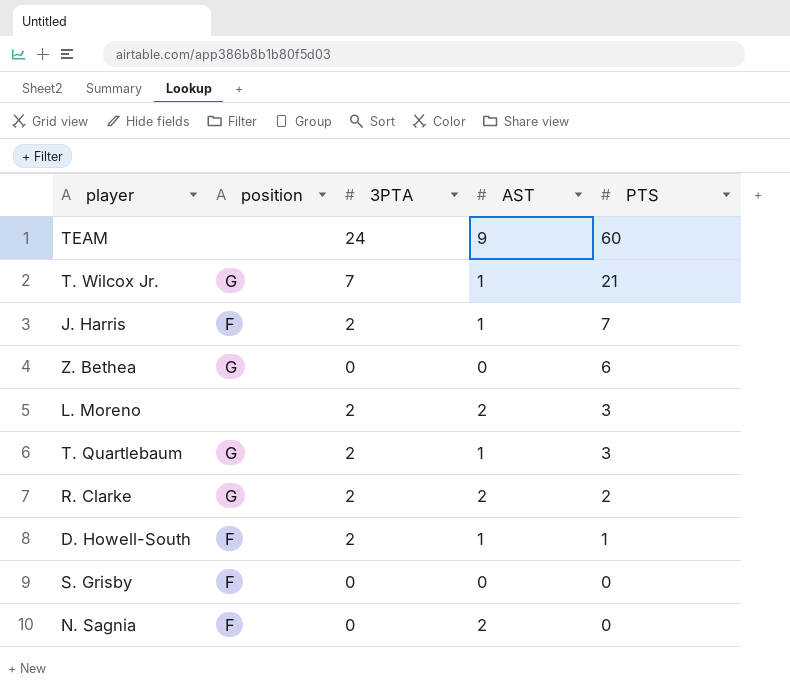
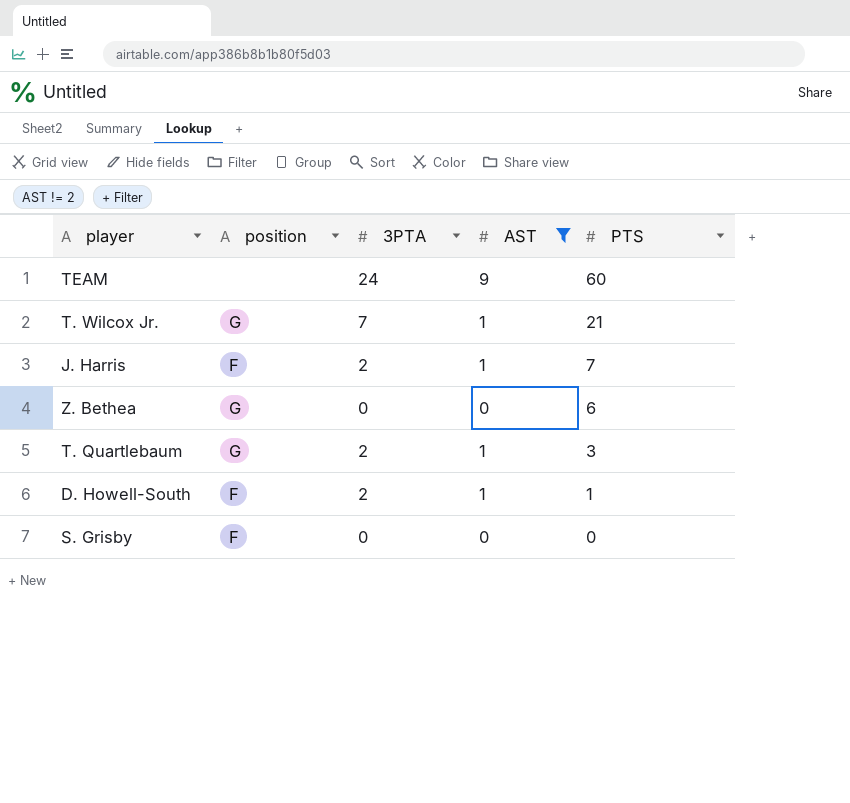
filter: none -> AST != 2

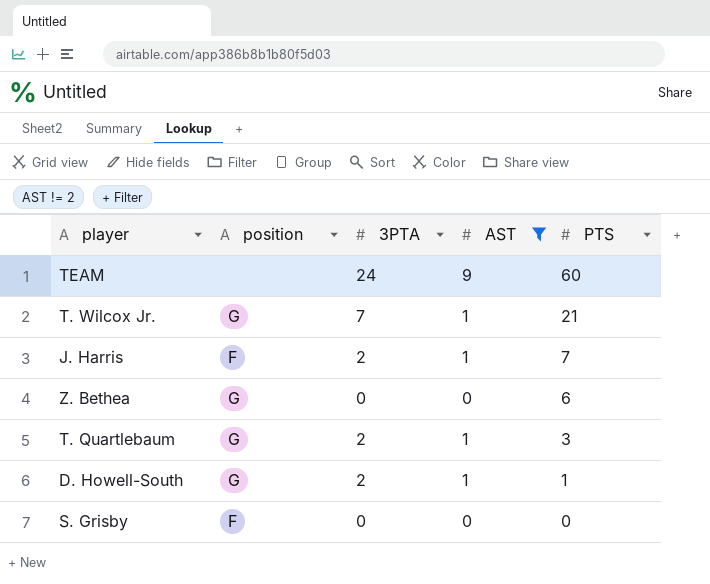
D. Howell-South | position: F -> G

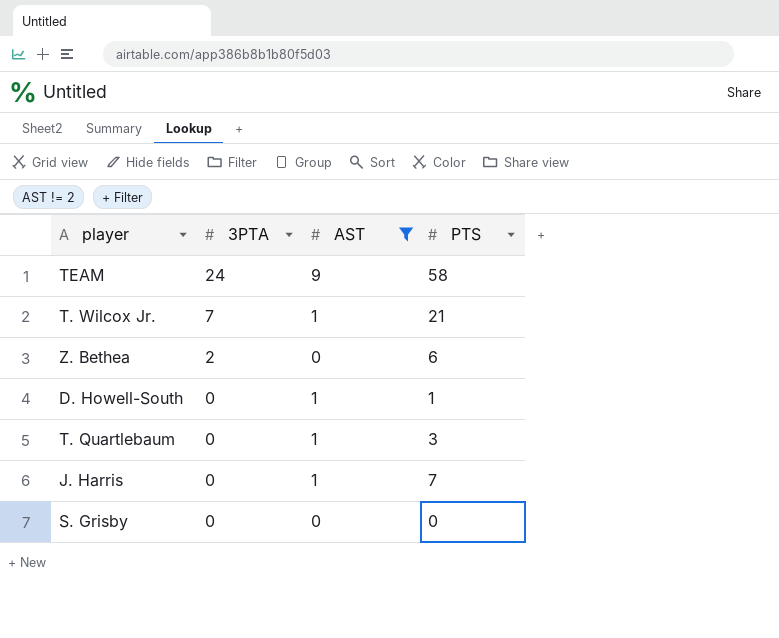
row order: PTS descending -> 3PTA descending
column position | position: 2 -> none
TEAM | PTS: 60 -> 58
Z. Bethea | 3PTA: 0 -> 2
D. Howell-South | 3PTA: 2 -> 0
T. Quartlebaum | 3PTA: 2 -> 0
J. Harris | 3PTA: 2 -> 0

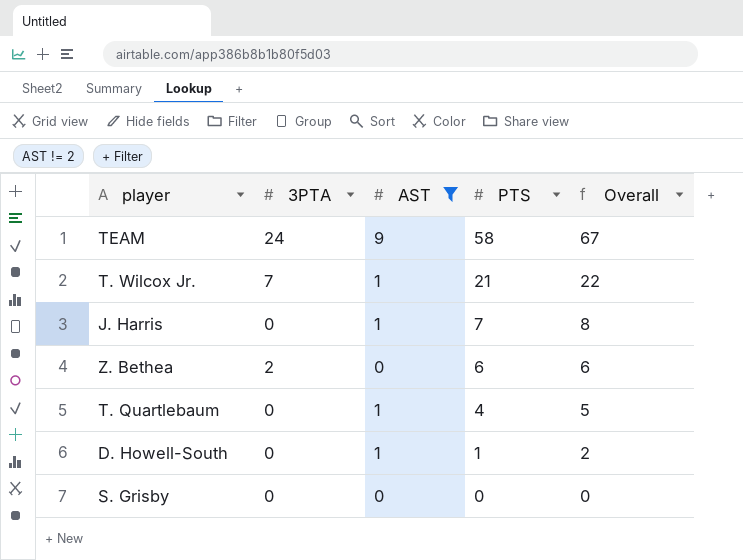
row order: 3PTA descending -> PTS descending
column Overall | formula: none -> [AST] + [PTS]
T. Quartlebaum | PTS: 3 -> 4

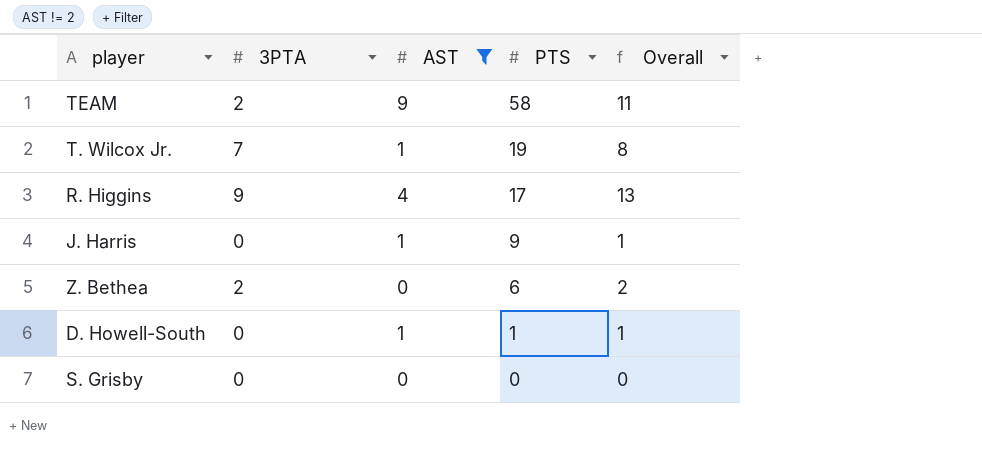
column Overall | formula: [AST] + [PTS] -> [3PTA] + [AST]
row T. Quartlebaum: 0 | 1 | 4 | 5 -> none
TEAM | 3PTA: 24 -> 2
T. Wilcox Jr. | PTS: 21 -> 19
row R. Higgins: none -> 9 | 4 | 17 | 13
J. Harris | PTS: 7 -> 9

